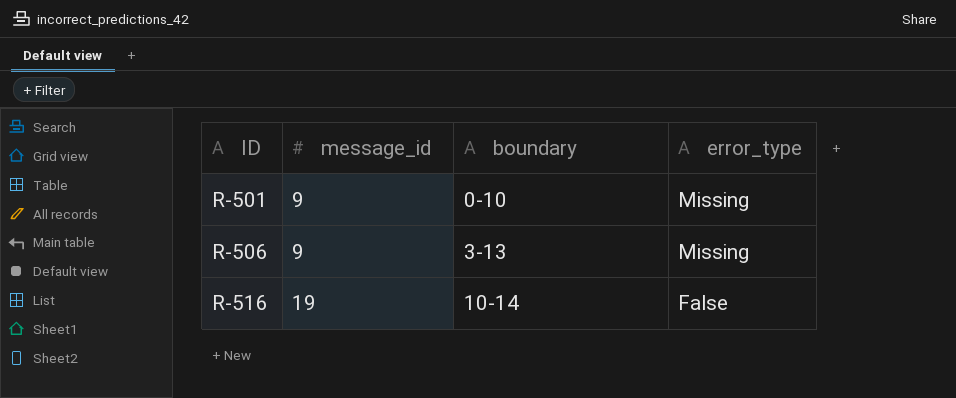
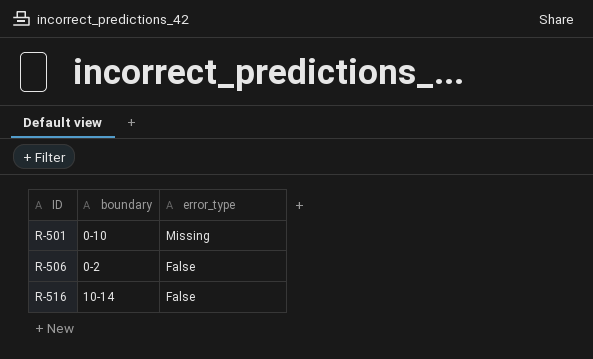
column message_id | position: 2 -> none
R-506 | boundary: 3-13 -> 0-2
R-506 | error_type: Missing -> False

